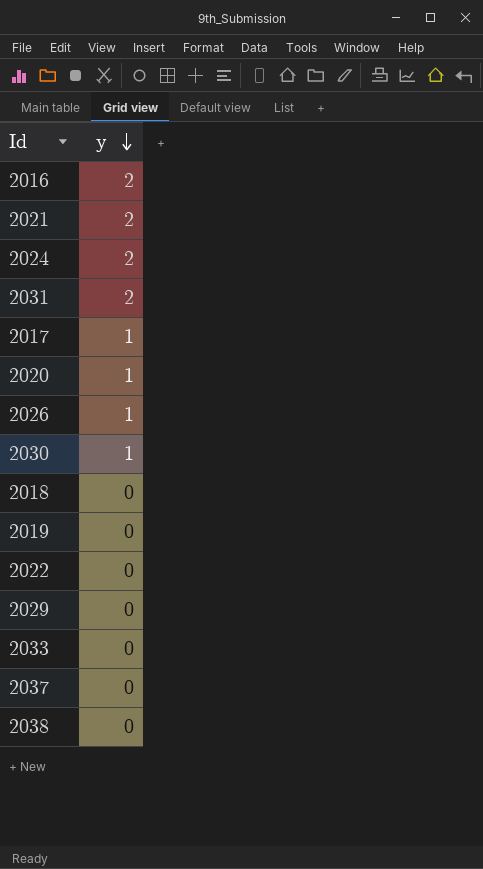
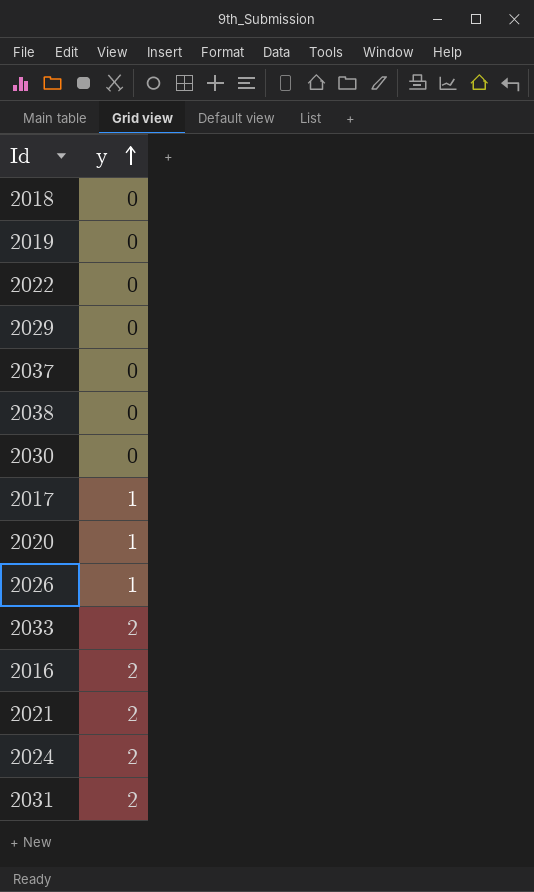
row order: y descending -> y ascending
2030 | y: 1 -> 0
2033 | y: 0 -> 2

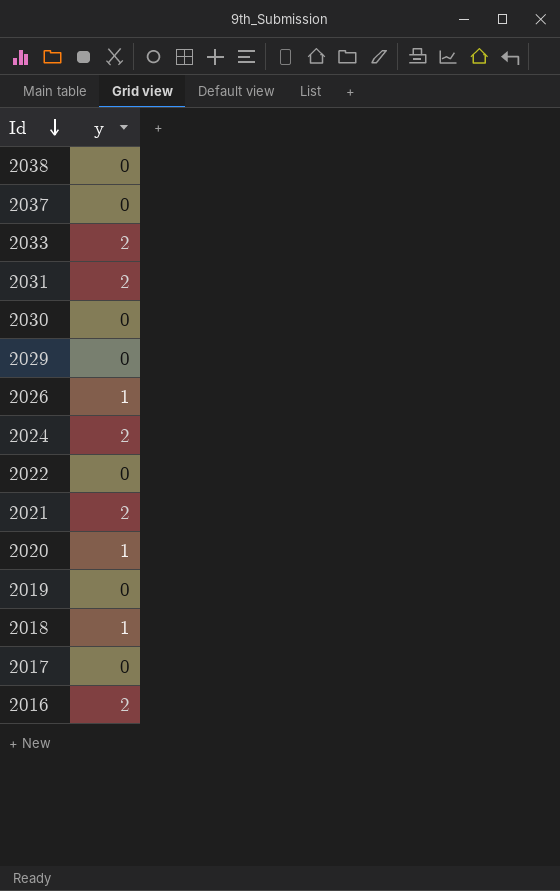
row order: y ascending -> Id descending
2018 | y: 0 -> 1
2017 | y: 1 -> 0

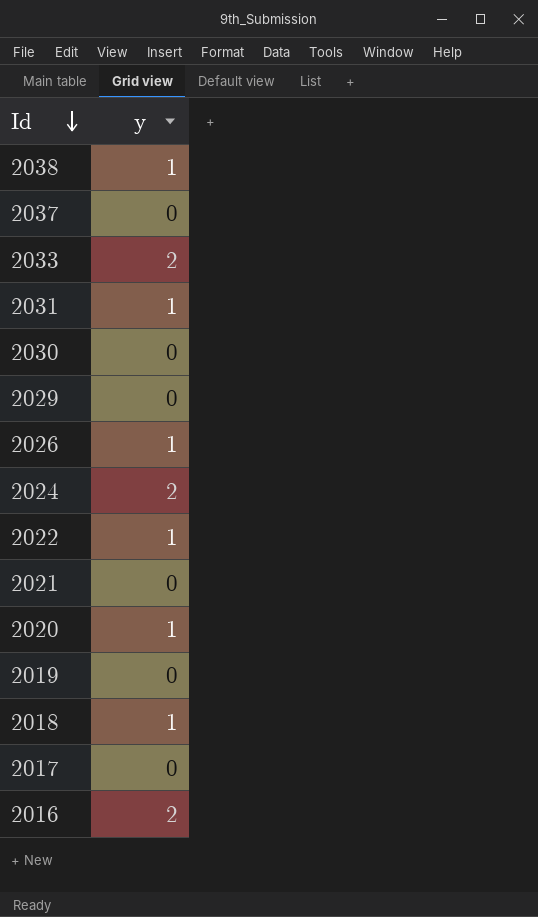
2038 | y: 0 -> 1
2031 | y: 2 -> 1
2022 | y: 0 -> 1
2021 | y: 2 -> 0

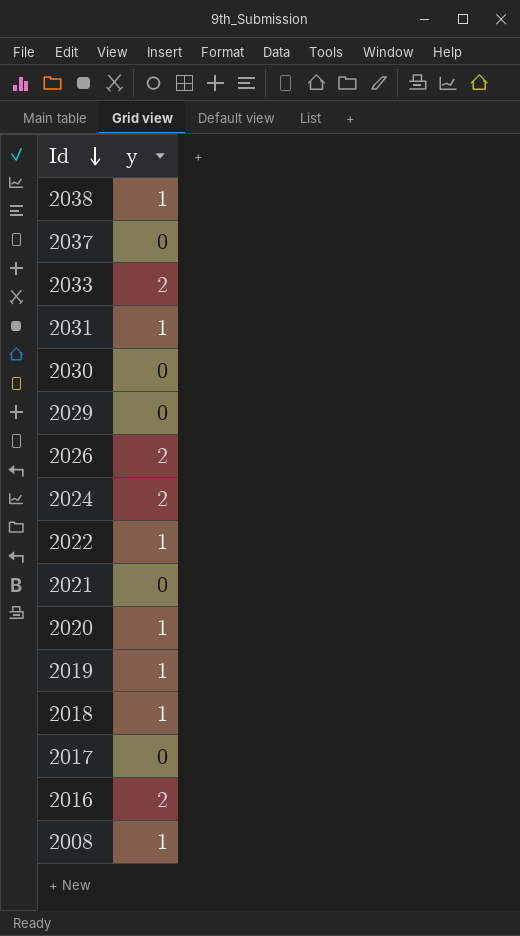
2026 | y: 1 -> 2
2019 | y: 0 -> 1
row 2008: none -> 1

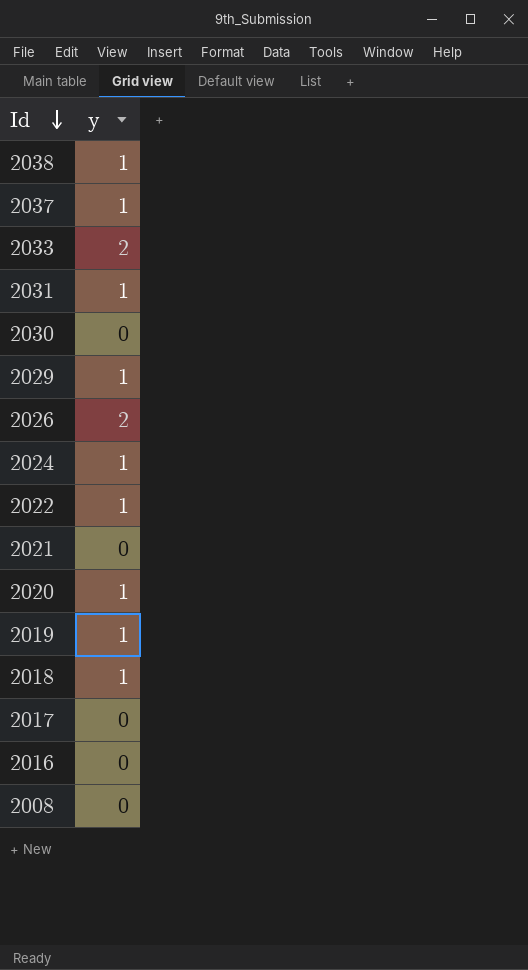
2037 | y: 0 -> 1
2029 | y: 0 -> 1
2024 | y: 2 -> 1
2016 | y: 2 -> 0
2008 | y: 1 -> 0

